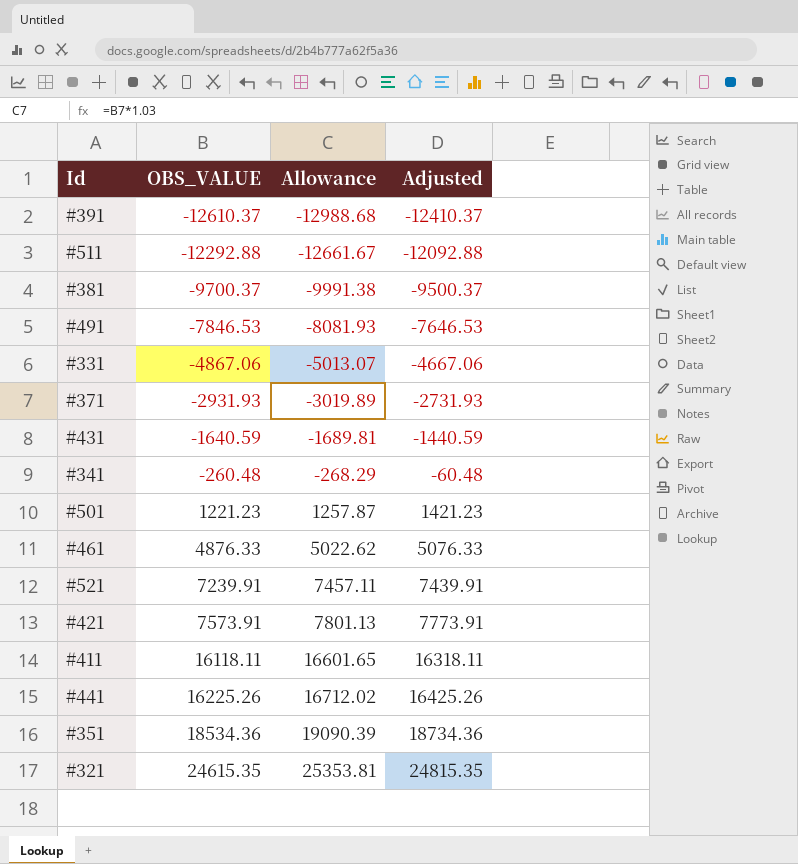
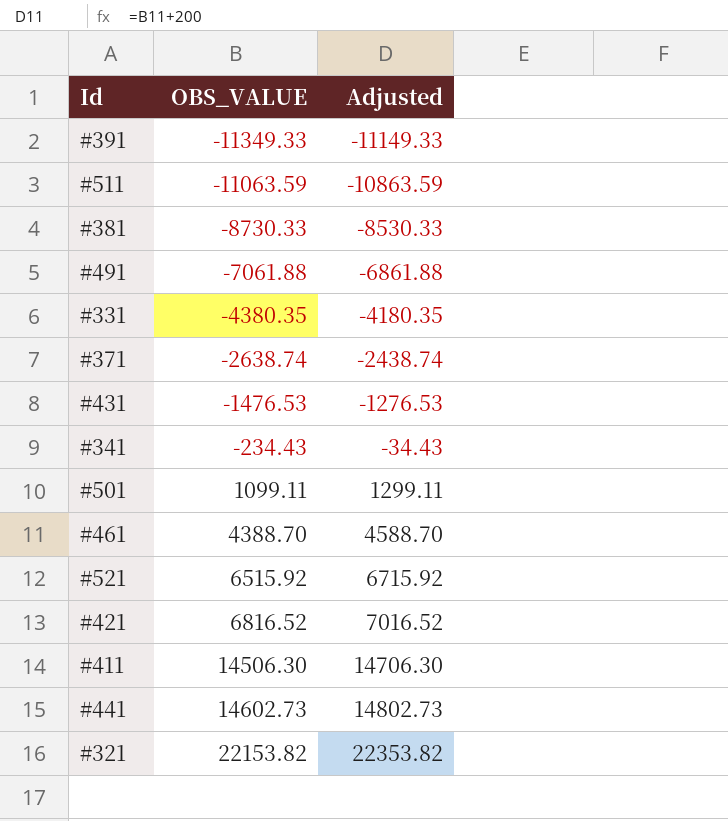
column Allowance | formula: [OBS_VALUE] * 1.03 -> none
row #351: 18534.36 | 19090.39 | 18734.36 -> none
#391 | OBS_VALUE: -12610.37 -> -11349.33
#391 | Adjusted: -12410.37 -> -11149.33
#511 | OBS_VALUE: -12292.88 -> -11063.59
#511 | Adjusted: -12092.88 -> -10863.59
#381 | OBS_VALUE: -9700.37 -> -8730.33
#381 | Adjusted: -9500.37 -> -8530.33
#491 | OBS_VALUE: -7846.53 -> -7061.88
#491 | Adjusted: -7646.53 -> -6861.88
#331 | OBS_VALUE: -4867.06 -> -4380.35
#331 | Adjusted: -4667.06 -> -4180.35
#371 | OBS_VALUE: -2931.93 -> -2638.74
#371 | Adjusted: -2731.93 -> -2438.74
#431 | OBS_VALUE: -1640.59 -> -1476.53
#431 | Adjusted: -1440.59 -> -1276.53
#341 | OBS_VALUE: -260.48 -> -234.43
#341 | Adjusted: -60.48 -> -34.43
#501 | OBS_VALUE: 1221.23 -> 1099.11
#501 | Adjusted: 1421.23 -> 1299.11
#461 | OBS_VALUE: 4876.33 -> 4388.70
#461 | Adjusted: 5076.33 -> 4588.70
#521 | OBS_VALUE: 7239.91 -> 6515.92
#521 | Adjusted: 7439.91 -> 6715.92
#421 | OBS_VALUE: 7573.91 -> 6816.52
#421 | Adjusted: 7773.91 -> 7016.52
#411 | OBS_VALUE: 16118.11 -> 14506.30
#411 | Adjusted: 16318.11 -> 14706.30
#441 | OBS_VALUE: 16225.26 -> 14602.73
#441 | Adjusted: 16425.26 -> 14802.73
#321 | OBS_VALUE: 24615.35 -> 22153.82
#321 | Adjusted: 24815.35 -> 22353.82

